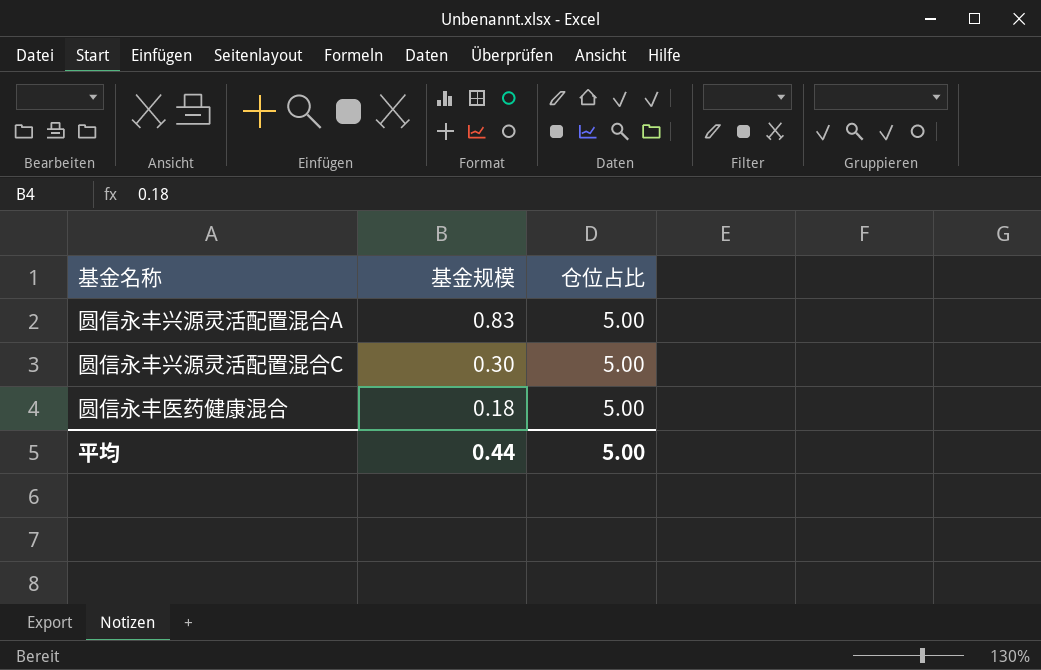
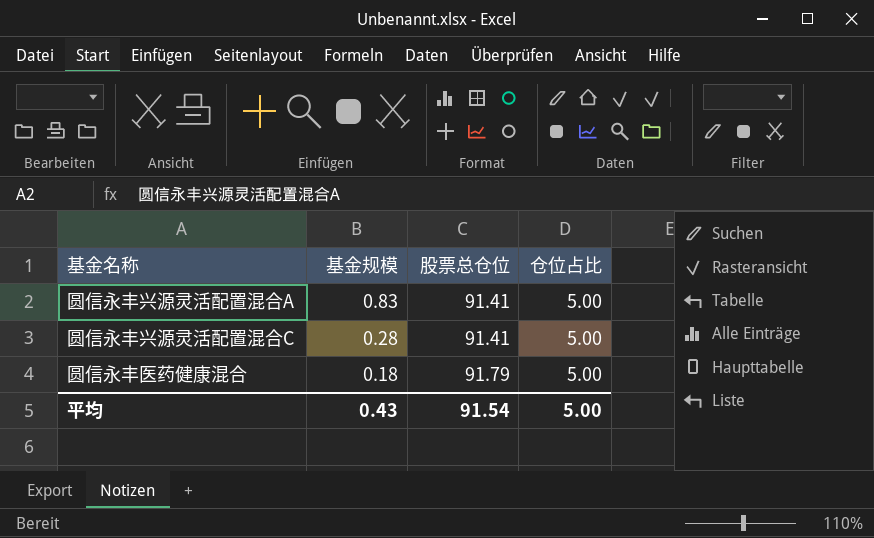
column 股票总仓位 | position: none -> 3
圆信永丰兴源灵活配置混合C | 基金规模: 0.30 -> 0.28
平均 | 基金规模: 0.44 -> 0.43

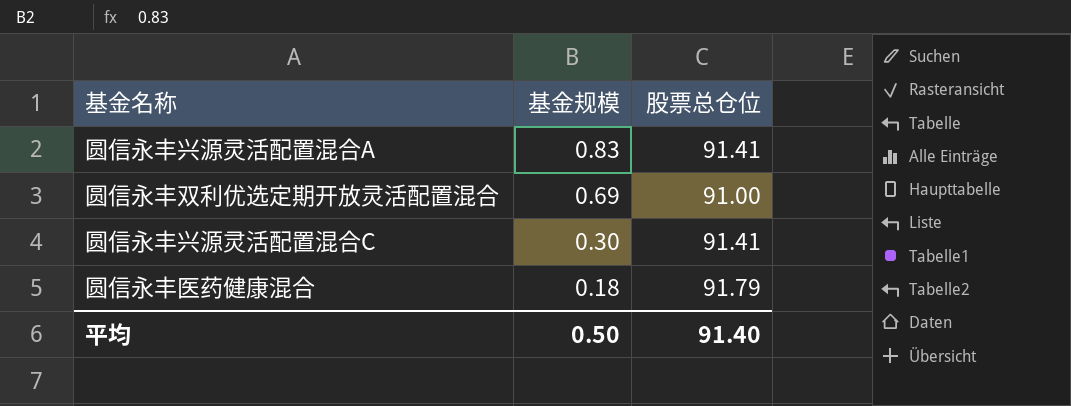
column 仓位占比 | position: 4 -> none
row 圆信永丰双利优选定期开放灵活配置混合: none -> 0.69 | 91.00
圆信永丰兴源灵活配置混合C | 基金规模: 0.28 -> 0.30
平均 | 基金规模: 0.43 -> 0.50
平均 | 股票总仓位: 91.54 -> 91.40

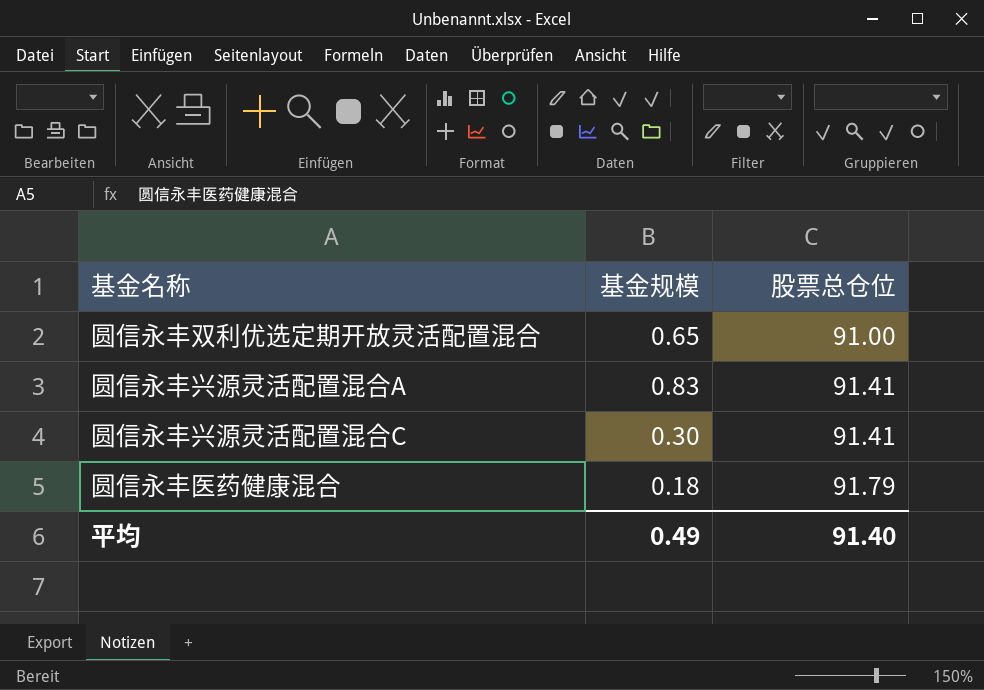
row order: 基金规模 descending -> 股票总仓位 ascending
圆信永丰双利优选定期开放灵活配置混合 | 基金规模: 0.69 -> 0.65
平均 | 基金规模: 0.50 -> 0.49

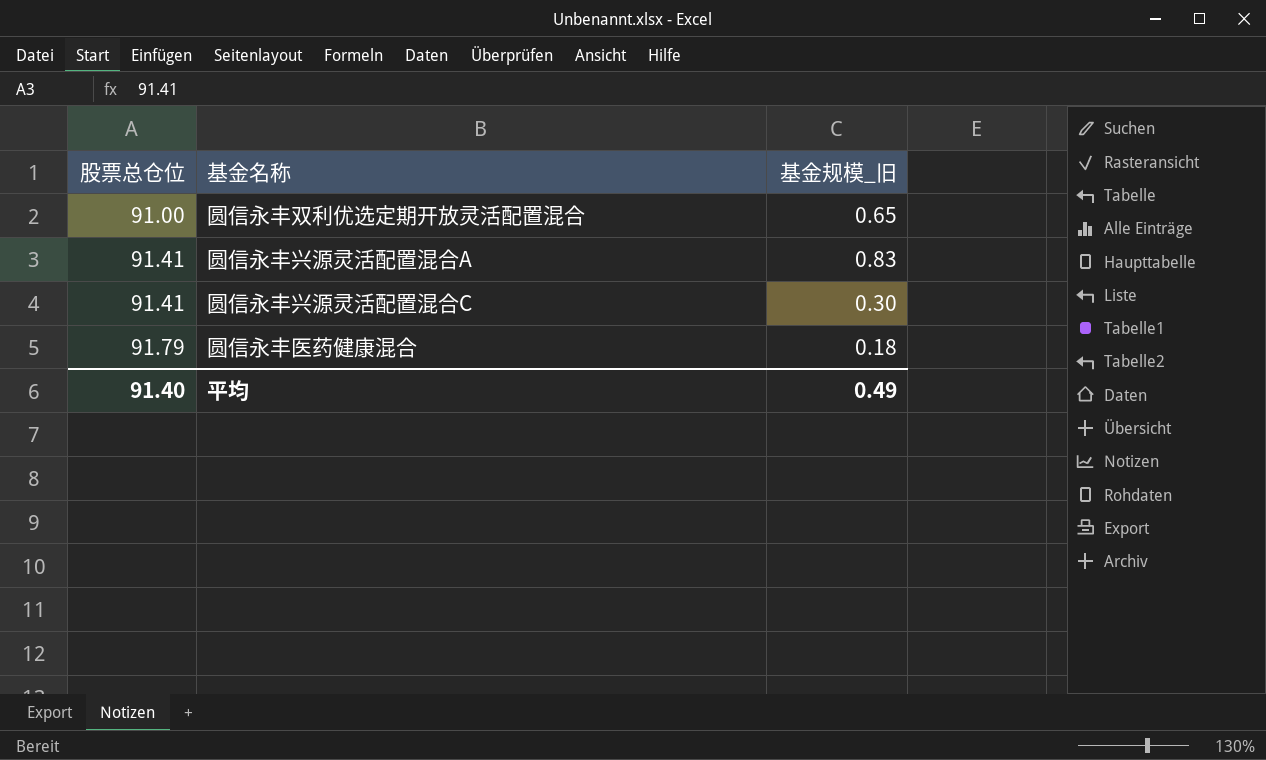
column 股票总仓位 | position: 3 -> 1
column name: 基金规模 -> 基金规模_旧

